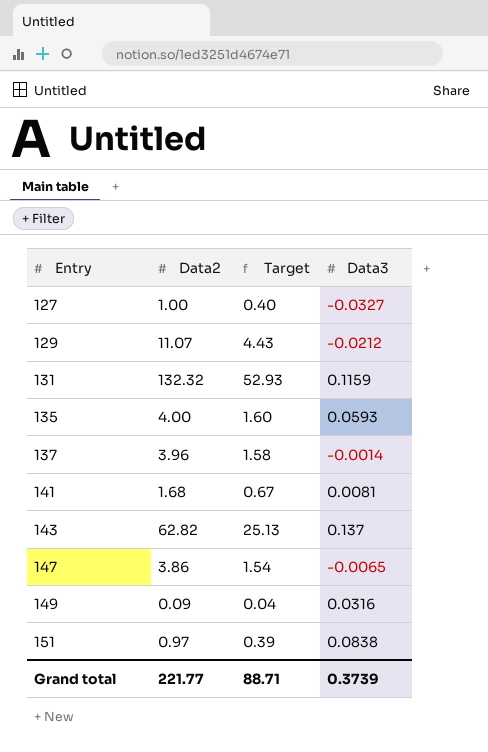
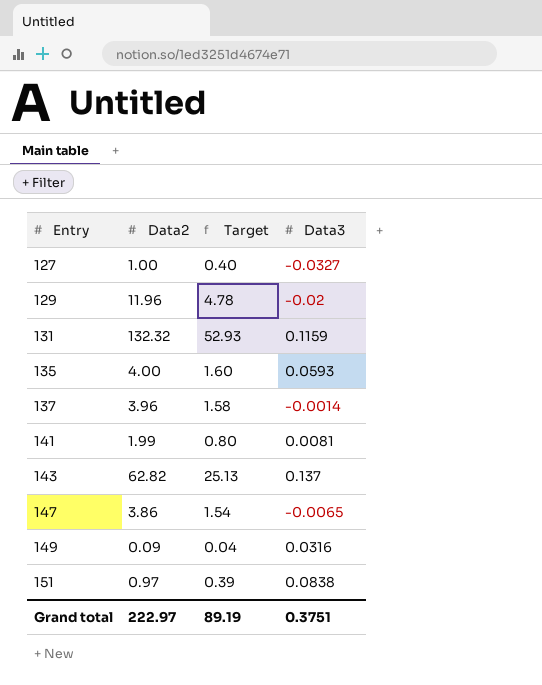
129 | Data2: 11.07 -> 11.96
129 | Target: 4.43 -> 4.78
129 | Data3: -0.0212 -> -0.02
141 | Data2: 1.68 -> 1.99
141 | Target: 0.67 -> 0.80
Grand total | Data2: 221.77 -> 222.97
Grand total | Target: 88.71 -> 89.19
Grand total | Data3: 0.3739 -> 0.3751

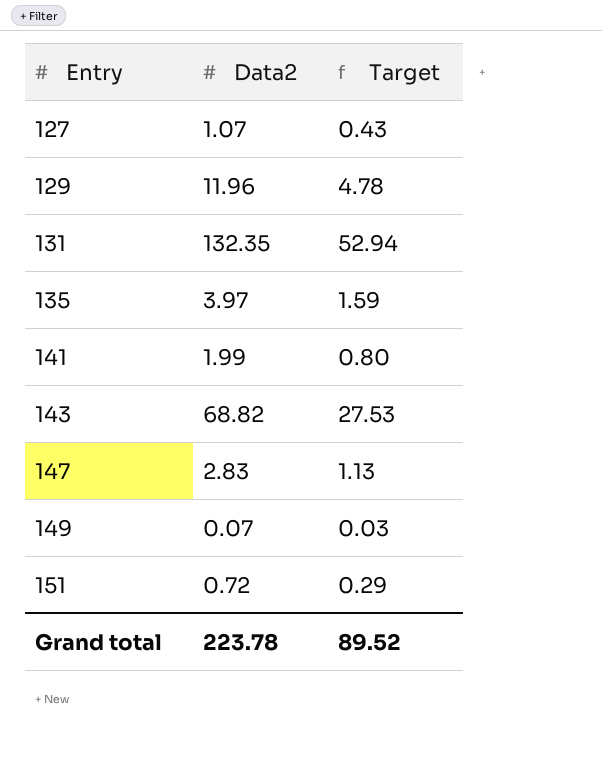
column Data3 | position: 4 -> none
row 137: 3.96 | 1.58 | -0.0014 -> none
127 | Data2: 1.00 -> 1.07
127 | Target: 0.40 -> 0.43
131 | Data2: 132.32 -> 132.35
131 | Target: 52.93 -> 52.94
135 | Data2: 4.00 -> 3.97
135 | Target: 1.60 -> 1.59
143 | Data2: 62.82 -> 68.82
143 | Target: 25.13 -> 27.53
147 | Data2: 3.86 -> 2.83
147 | Target: 1.54 -> 1.13
149 | Data2: 0.09 -> 0.07
149 | Target: 0.04 -> 0.03
151 | Data2: 0.97 -> 0.72
151 | Target: 0.39 -> 0.29
Grand total | Data2: 222.97 -> 223.78
Grand total | Target: 89.19 -> 89.52

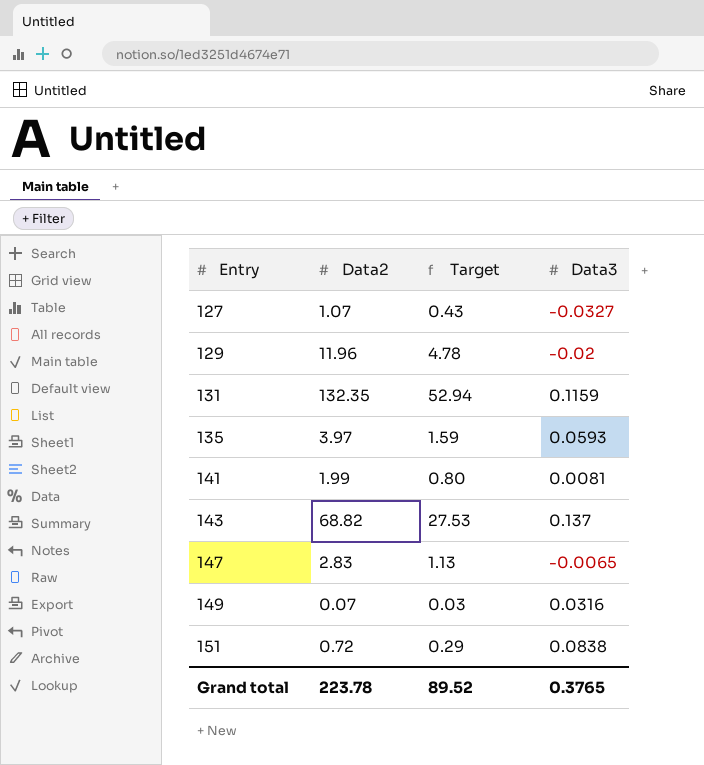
column Data3 | position: none -> 4

